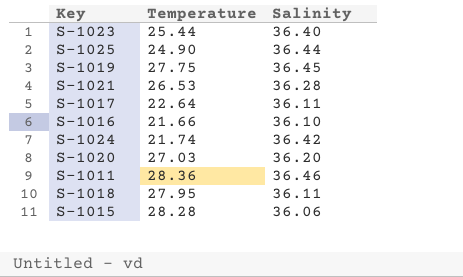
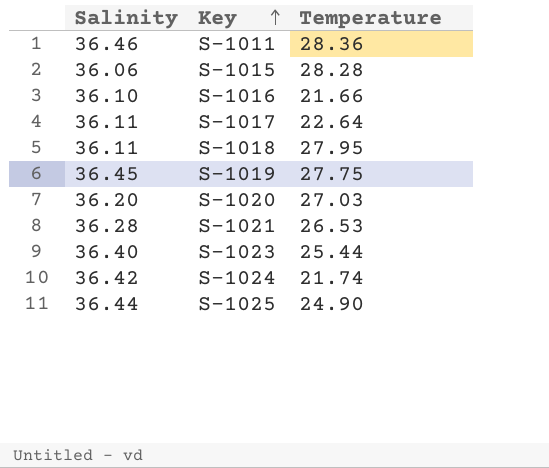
row order: none -> Key ascending
column Salinity | position: 3 -> 1

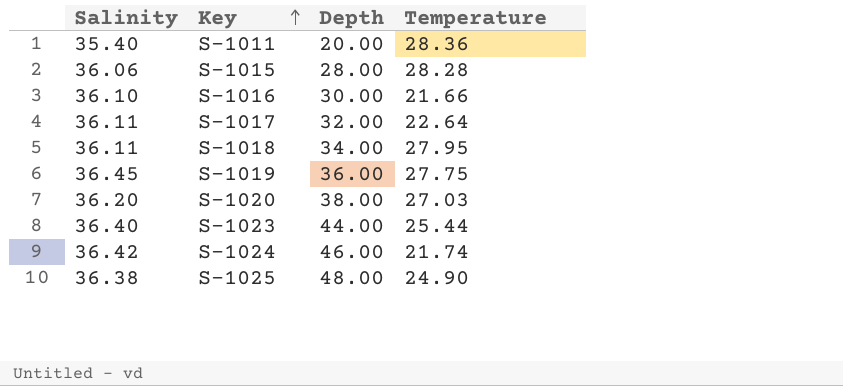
column Depth | position: none -> 3
row S-1021: 36.28 | 26.53 -> none
S-1011 | Salinity: 36.46 -> 35.40
S-1025 | Salinity: 36.44 -> 36.38

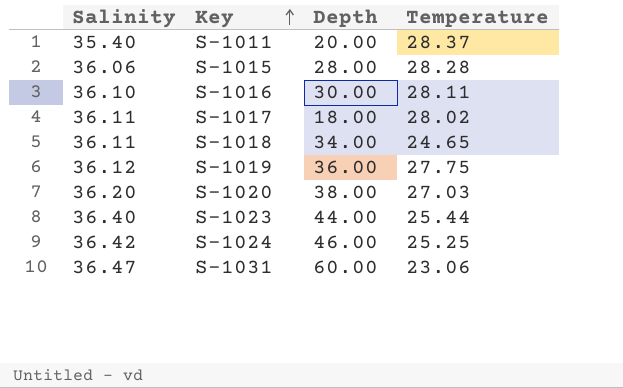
row S-1025: 36.38 | 48.00 | 24.90 -> none
S-1011 | Temperature: 28.36 -> 28.37
S-1016 | Temperature: 21.66 -> 28.11
S-1017 | Depth: 32.00 -> 18.00
S-1017 | Temperature: 22.64 -> 28.02
S-1018 | Temperature: 27.95 -> 24.65
S-1019 | Salinity: 36.45 -> 36.12
S-1024 | Temperature: 21.74 -> 25.25
row S-1031: none -> 36.47 | 60.00 | 23.06

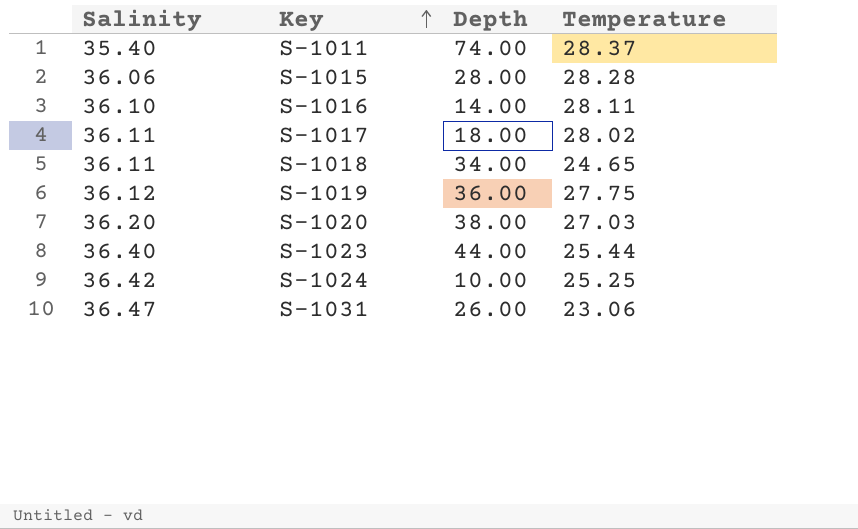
S-1011 | Depth: 20.00 -> 74.00
S-1016 | Depth: 30.00 -> 14.00
S-1024 | Depth: 46.00 -> 10.00
S-1031 | Depth: 60.00 -> 26.00

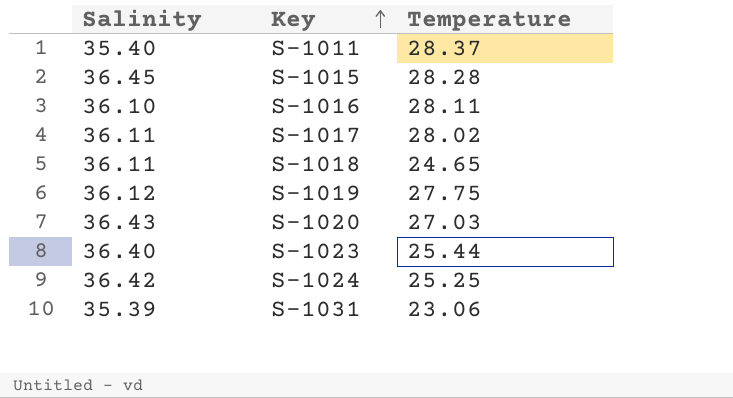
column Depth | position: 3 -> none
S-1015 | Salinity: 36.06 -> 36.45
S-1020 | Salinity: 36.20 -> 36.43
S-1031 | Salinity: 36.47 -> 35.39

